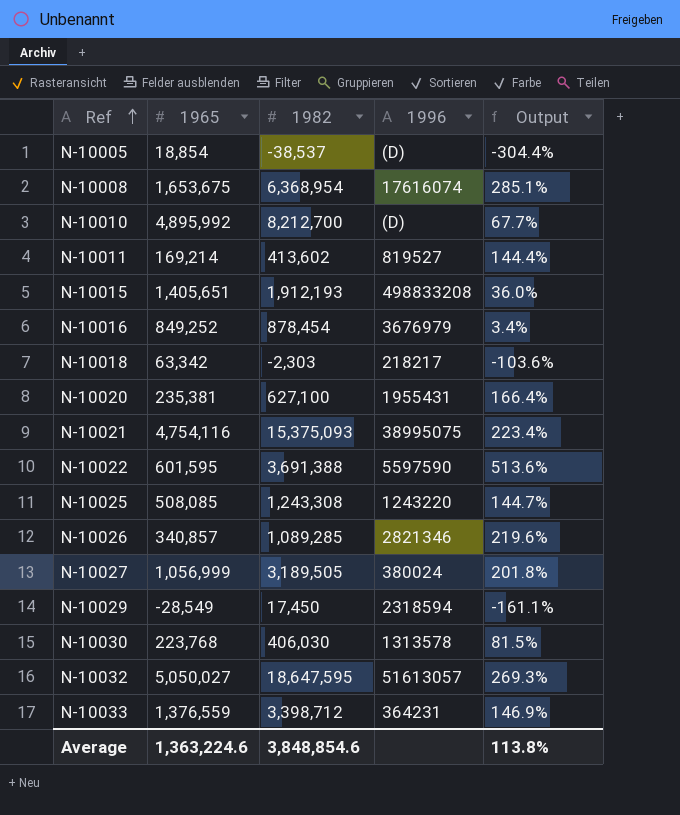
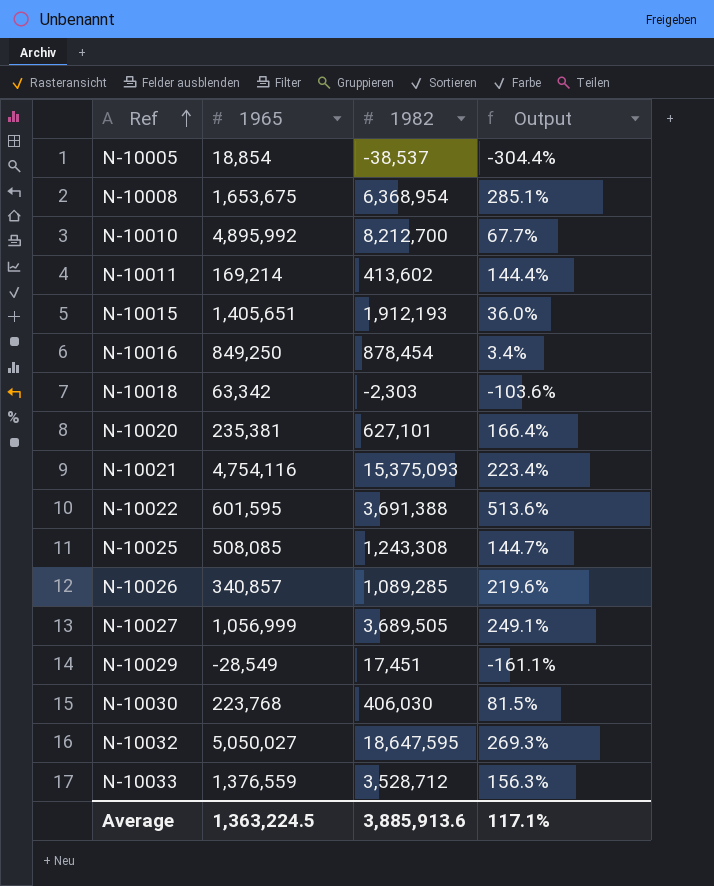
column 1996 | position: 4 -> none
N-10016 | 1965: 849,252 -> 849,250
N-10020 | 1982: 627,100 -> 627,101
N-10027 | 1982: 3,189,505 -> 3,689,505
N-10027 | Output: 201.8% -> 249.1%
N-10029 | 1982: 17,450 -> 17,451
N-10033 | 1982: 3,398,712 -> 3,528,712
N-10033 | Output: 146.9% -> 156.3%
Average | 1965: 1,363,224.6 -> 1,363,224.5
Average | 1982: 3,848,854.6 -> 3,885,913.6
Average | Output: 113.8% -> 117.1%

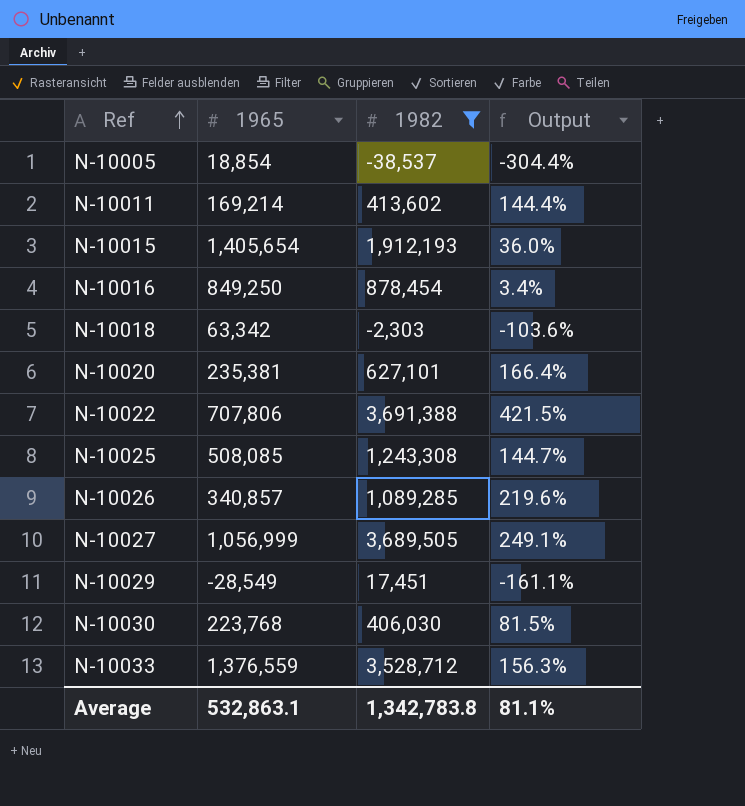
filter: none -> 1982 <= 3,691,388
N-10015 | 1965: 1,405,651 -> 1,405,654
N-10022 | 1965: 601,595 -> 707,806
N-10022 | Output: 513.6% -> 421.5%
Average | 1965: 1,363,224.5 -> 532,863.1
Average | 1982: 3,885,913.6 -> 1,342,783.8
Average | Output: 117.1% -> 81.1%

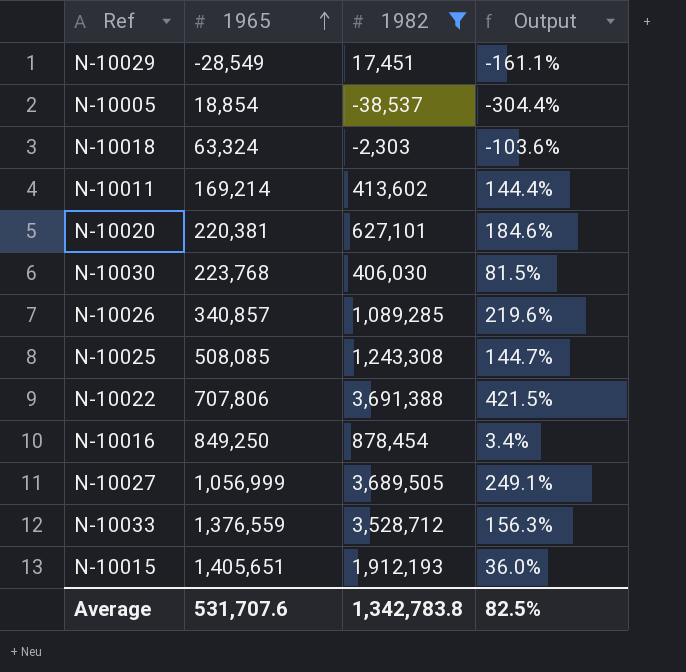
row order: Ref ascending -> 1965 ascending
N-10018 | 1965: 63,342 -> 63,324
N-10020 | 1965: 235,381 -> 220,381
N-10020 | Output: 166.4% -> 184.6%
N-10015 | 1965: 1,405,654 -> 1,405,651
Average | 1965: 532,863.1 -> 531,707.6
Average | Output: 81.1% -> 82.5%

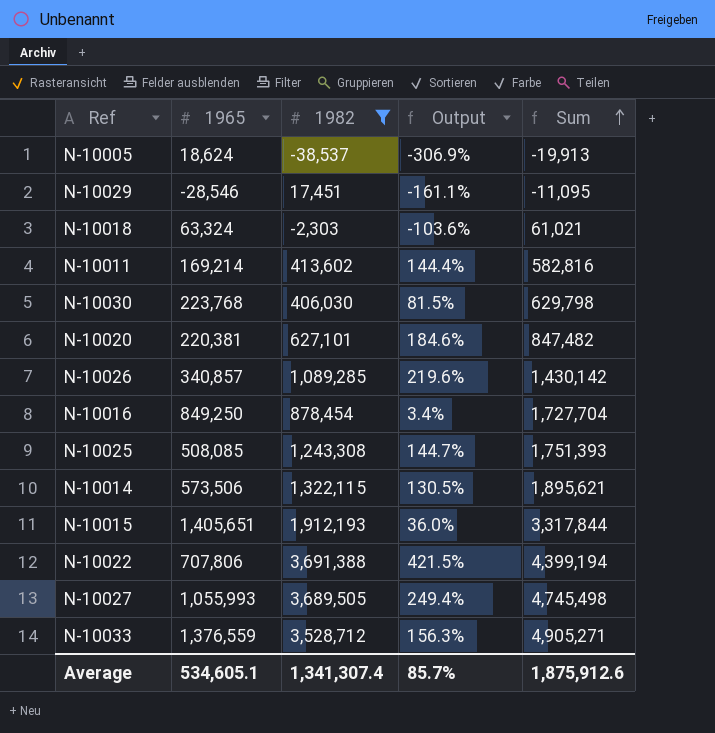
row order: 1965 ascending -> Sum ascending
column Sum | formula: none -> [1965] + [1982]
N-10005 | 1965: 18,854 -> 18,624
N-10005 | Output: -304.4% -> -306.9%
N-10029 | 1965: -28,549 -> -28,546
row N-10014: none -> 573,506 | 1,322,115 | 130.5% | 1,895,621
N-10027 | 1965: 1,056,999 -> 1,055,993
N-10027 | Output: 249.1% -> 249.4%
Average | 1965: 531,707.6 -> 534,605.1
Average | 1982: 1,342,783.8 -> 1,341,307.4
Average | Output: 82.5% -> 85.7%

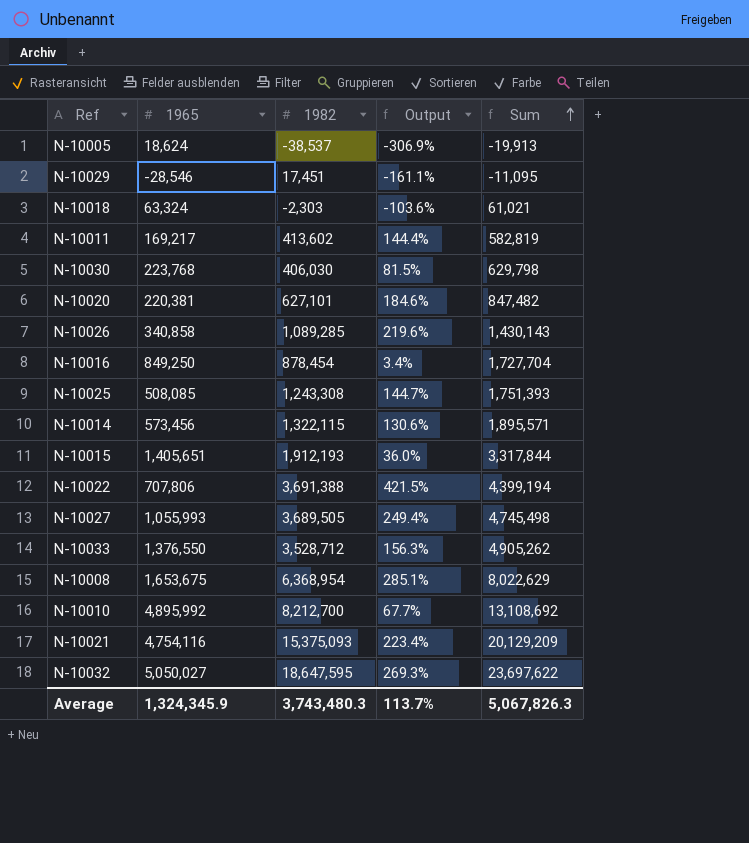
filter: 1982 <= 3,691,388 -> none
N-10011 | 1965: 169,214 -> 169,217
N-10011 | Sum: 582,816 -> 582,819
N-10026 | 1965: 340,857 -> 340,858
N-10026 | Sum: 1,430,142 -> 1,430,143
N-10014 | 1965: 573,506 -> 573,456
N-10014 | Output: 130.5% -> 130.6%
N-10014 | Sum: 1,895,621 -> 1,895,571
N-10033 | 1965: 1,376,559 -> 1,376,550
N-10033 | Sum: 4,905,271 -> 4,905,262
Average | 1965: 534,605.1 -> 1,324,345.9
Average | 1982: 1,341,307.4 -> 3,743,480.3
Average | Output: 85.7% -> 113.7%
Average | Sum: 1,875,912.6 -> 5,067,826.3

